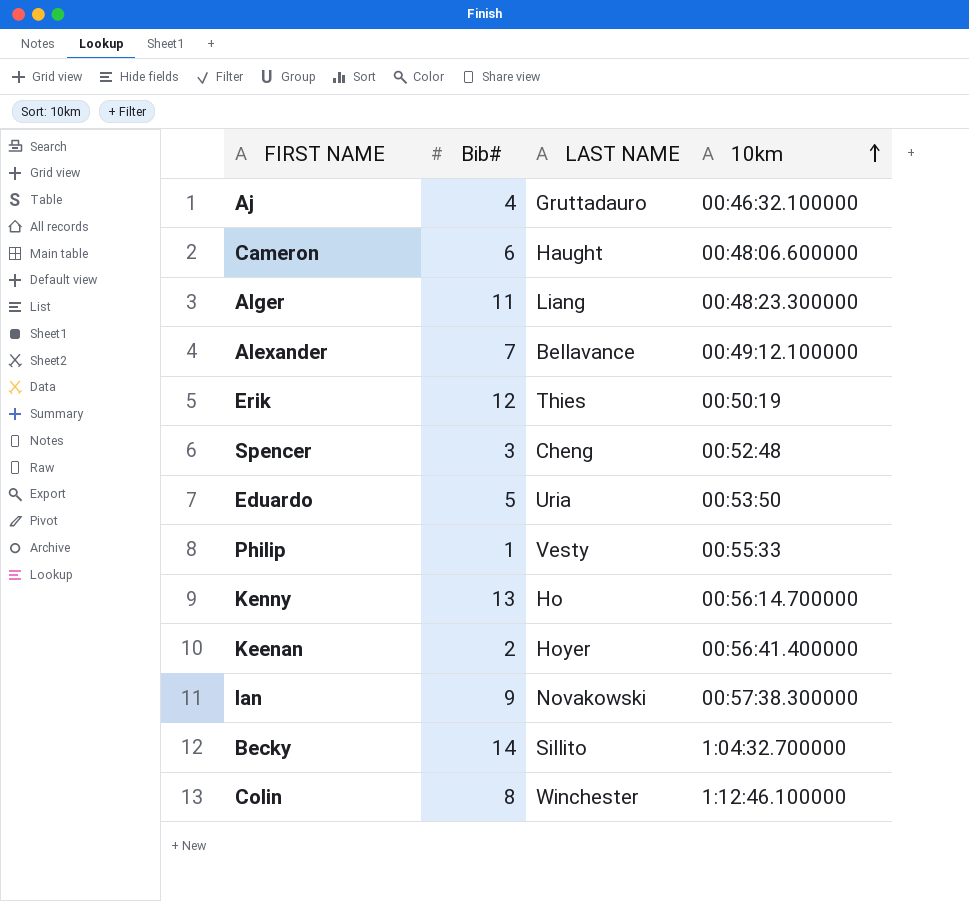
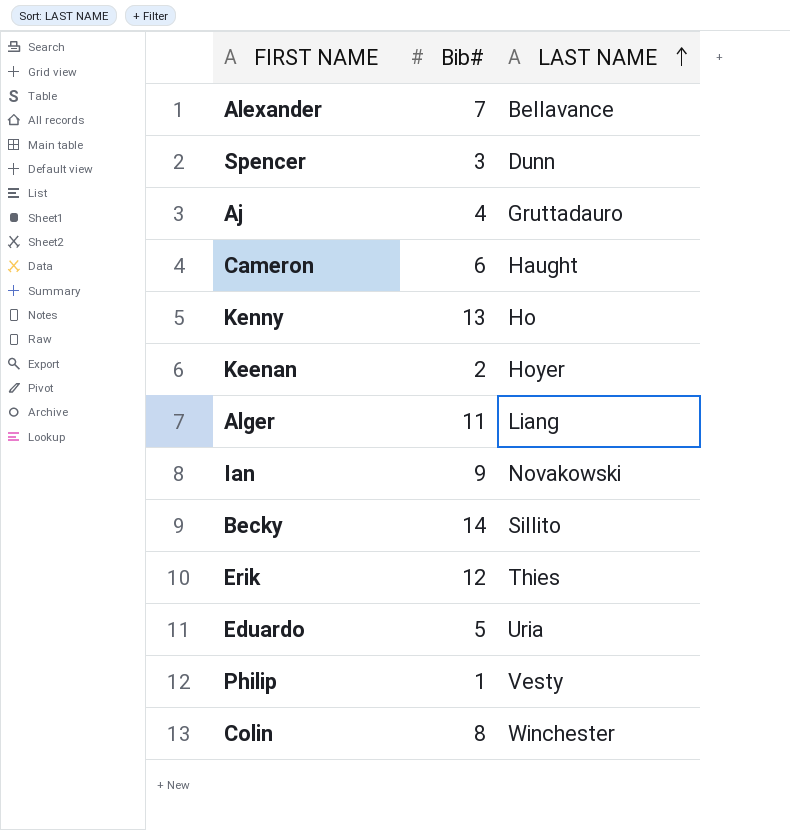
row order: 10km ascending -> LAST NAME ascending
column 10km | position: 4 -> none
Spencer | LAST NAME: Cheng -> Dunn

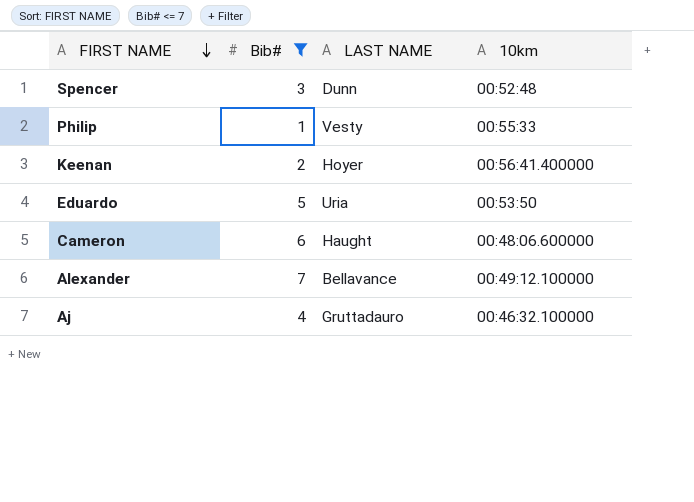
filter: none -> Bib# <= 7
row order: LAST NAME ascending -> FIRST NAME descending
column 10km | position: none -> 4

